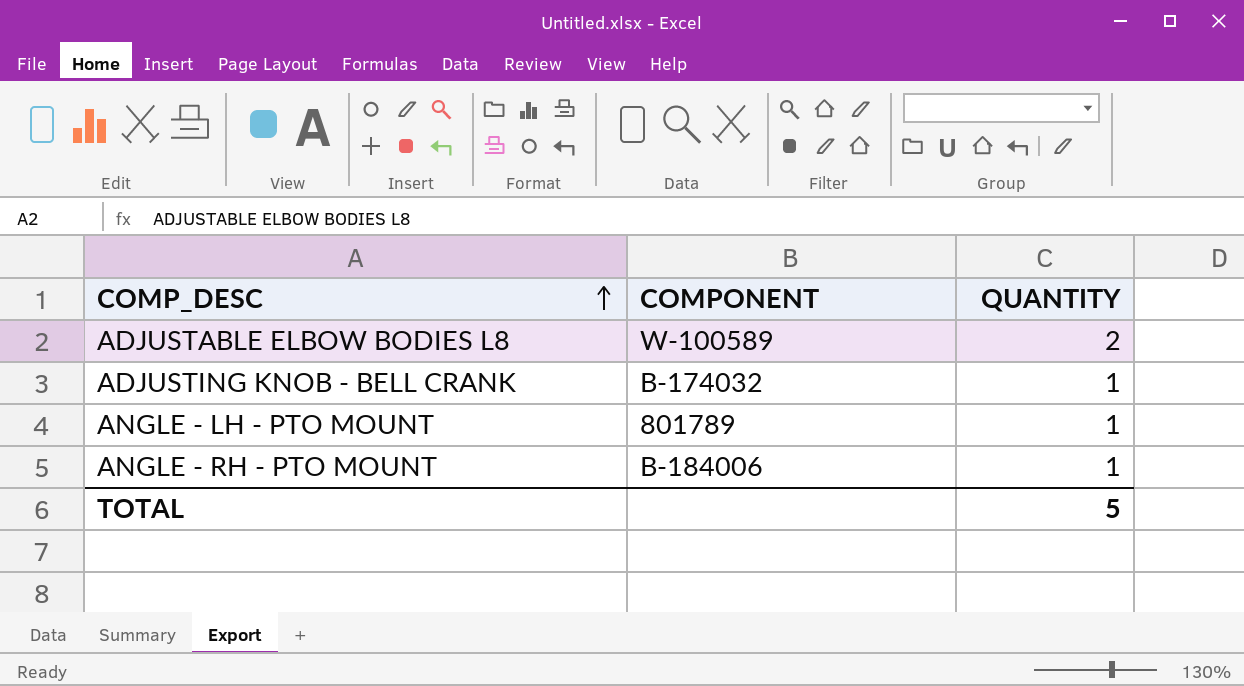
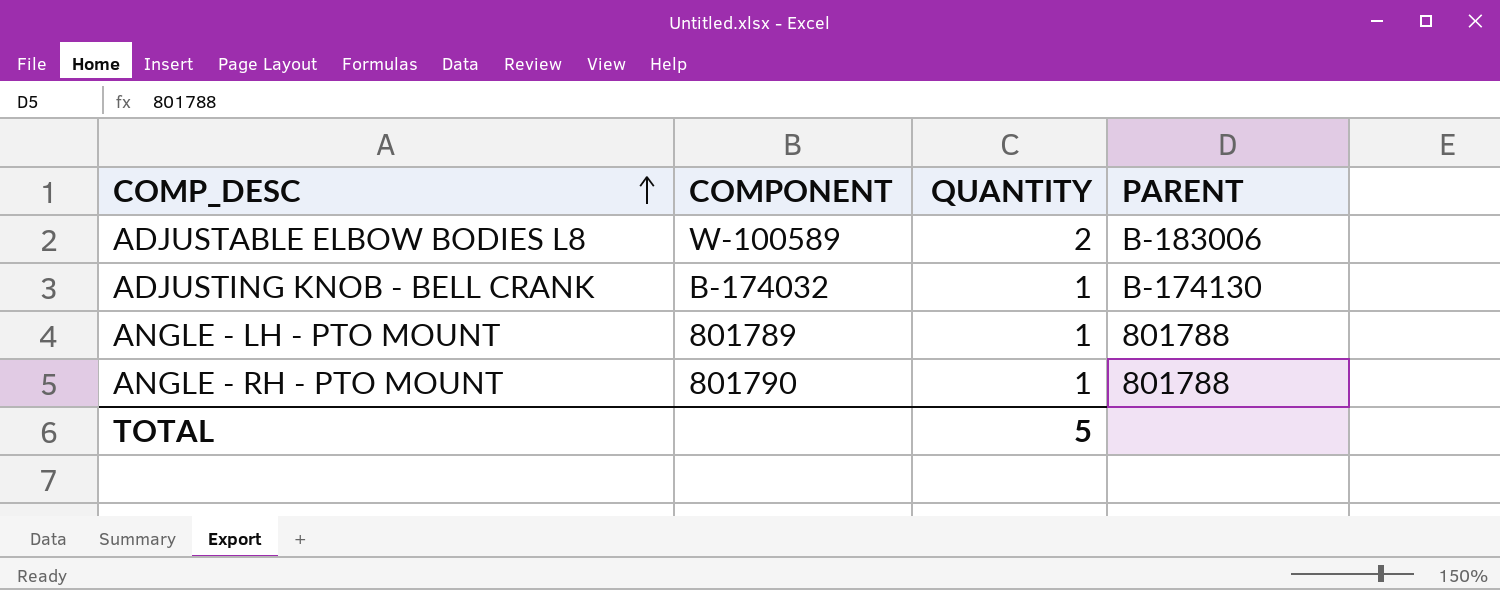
column PARENT | position: none -> 4
ANGLE - RH - PTO MOUNT | COMPONENT: B-184006 -> 801790

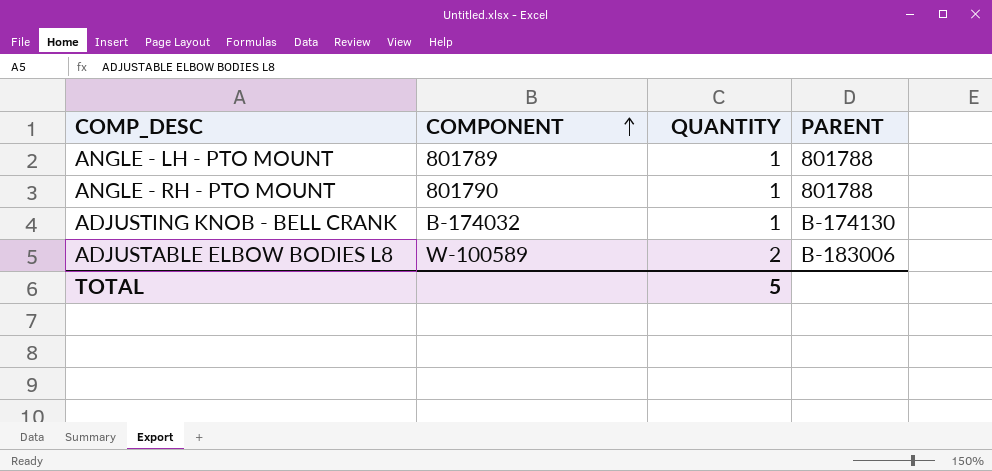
row order: COMP_DESC ascending -> COMPONENT ascending

